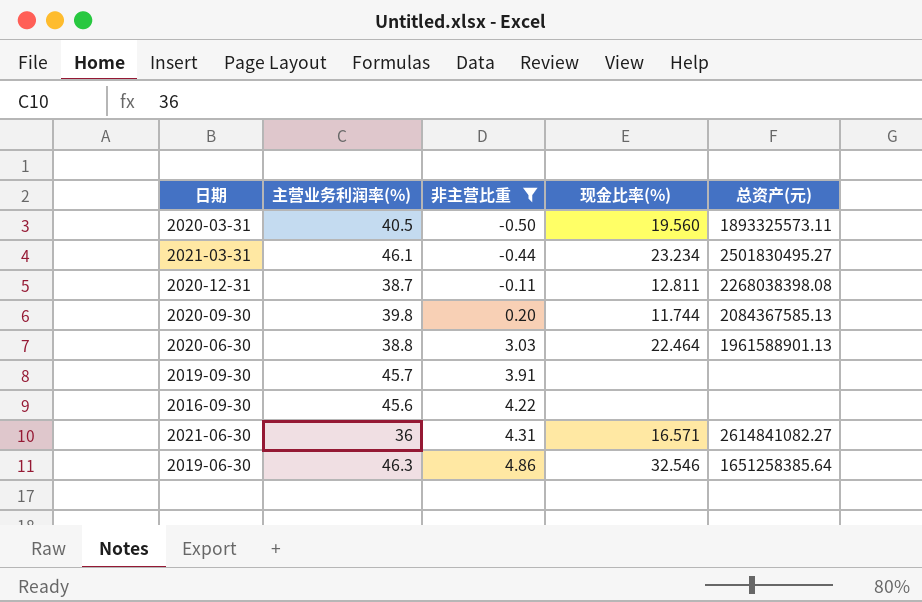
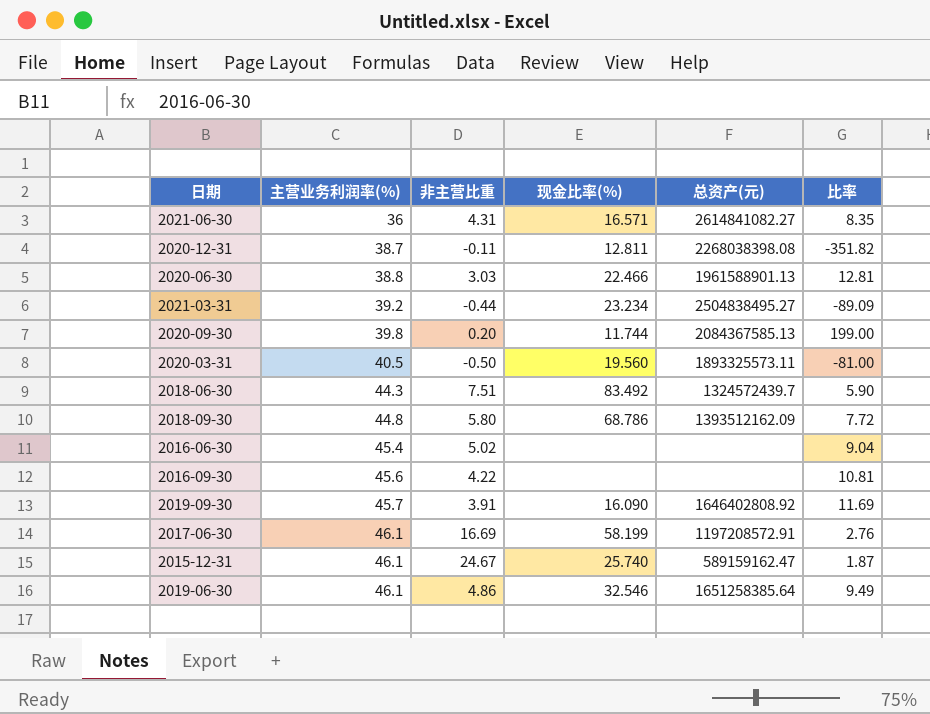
filter: 非主营比重 <= 4.86 -> none
row order: 非主营比重 ascending -> 主营业务利润率(%) ascending
column 比率 | formula: none -> [主营业务利润率(%)] / [非主营比重]
2020-06-30 | 现金比率(%): 22.464 -> 22.466
2021-03-31 | 主营业务利润率(%): 46.1 -> 39.2
2021-03-31 | 总资产(元): 2501830495.27 -> 2504838495.27
2019-09-30 | 现金比率(%): none -> 16.090
2019-09-30 | 总资产(元): none -> 1646402808.92
2019-06-30 | 主营业务利润率(%): 46.3 -> 46.1

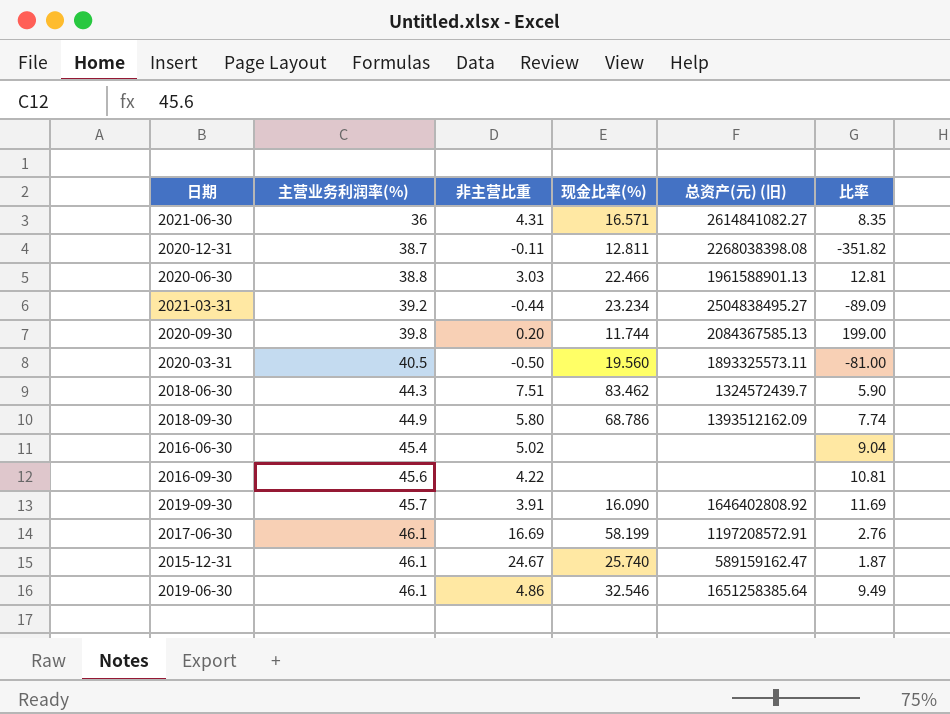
column name: 总资产(元) -> 总资产(元) (旧)
2018-06-30 | 现金比率(%): 83.492 -> 83.462
2018-09-30 | 主营业务利润率(%): 44.8 -> 44.9
2018-09-30 | 比率: 7.72 -> 7.74

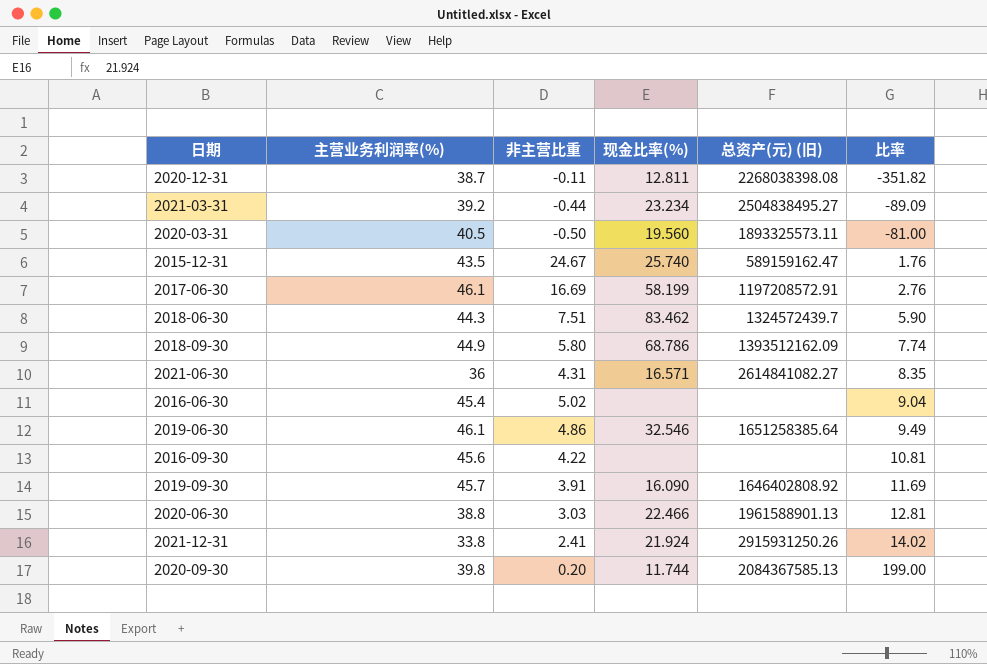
row order: 主营业务利润率(%) ascending -> 比率 ascending
2015-12-31 | 主营业务利润率(%): 46.1 -> 43.5
2015-12-31 | 比率: 1.87 -> 1.76
row 2021-12-31: none -> 33.8 | 2.41 | 21.924 | 2915931250.26 | 14.02

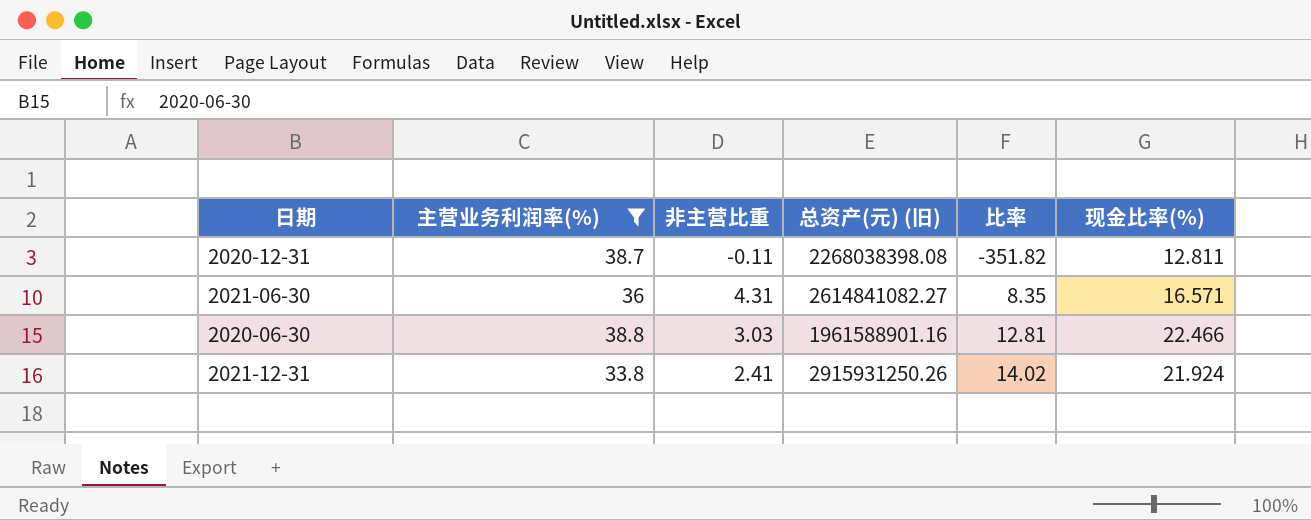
filter: none -> 主营业务利润率(%) <= 38.8
column 现金比率(%) | position: 4 -> 6
2020-06-30 | 总资产(元) (旧): 1961588901.13 -> 1961588901.16

